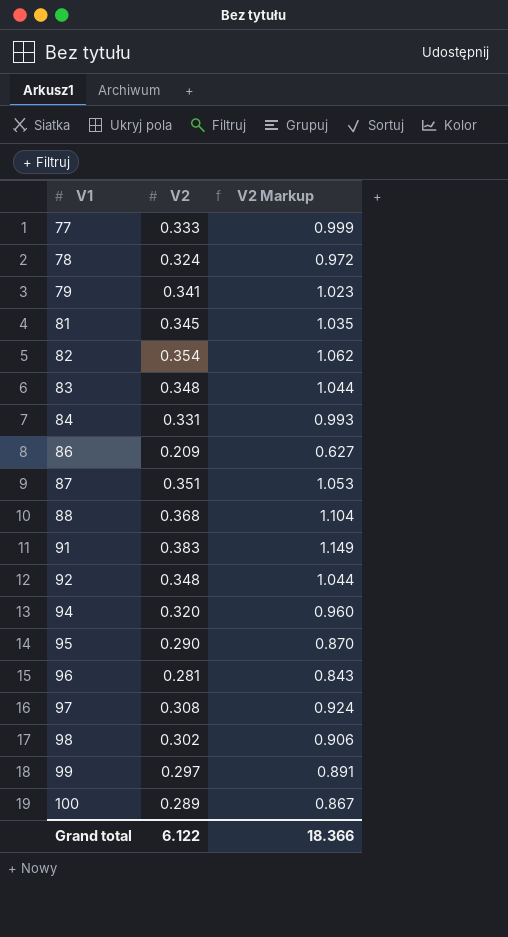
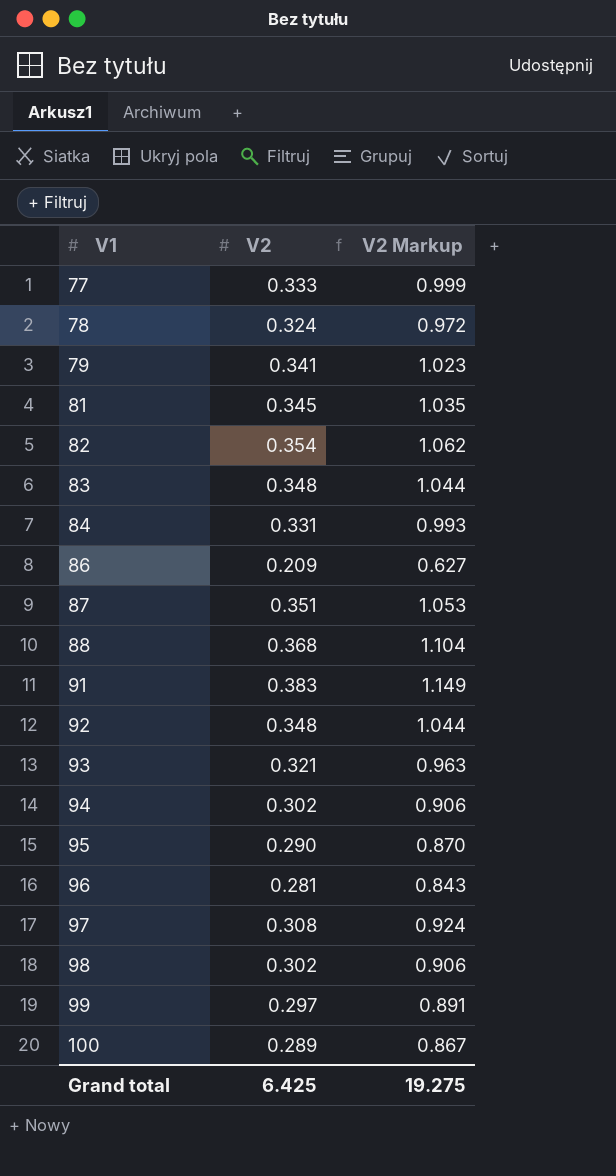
row 93: none -> 0.321 | 0.963
94 | V2: 0.320 -> 0.302
94 | V2 Markup: 0.960 -> 0.906
Grand total | V2: 6.122 -> 6.425
Grand total | V2 Markup: 18.366 -> 19.275

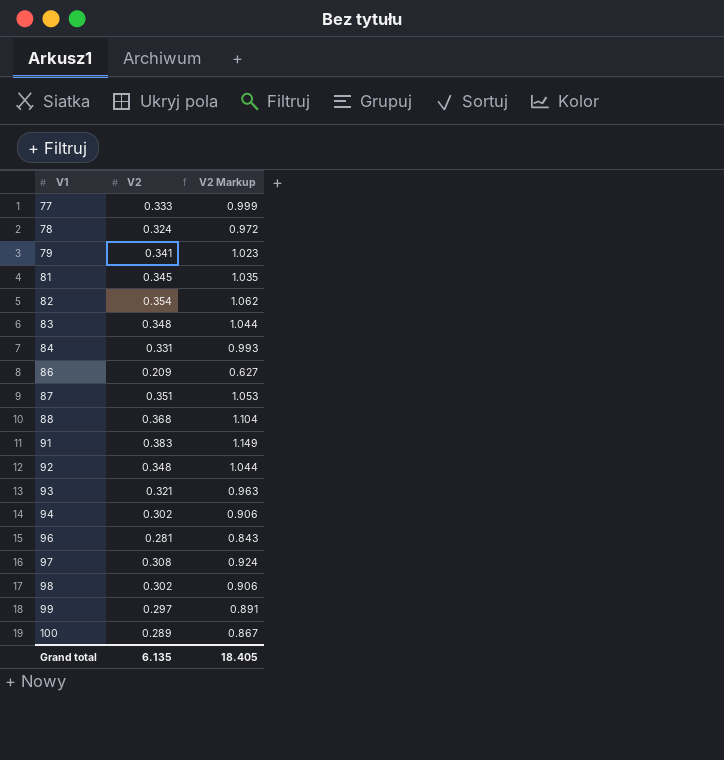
row 95: 0.290 | 0.870 -> none
Grand total | V2: 6.425 -> 6.135
Grand total | V2 Markup: 19.275 -> 18.405

